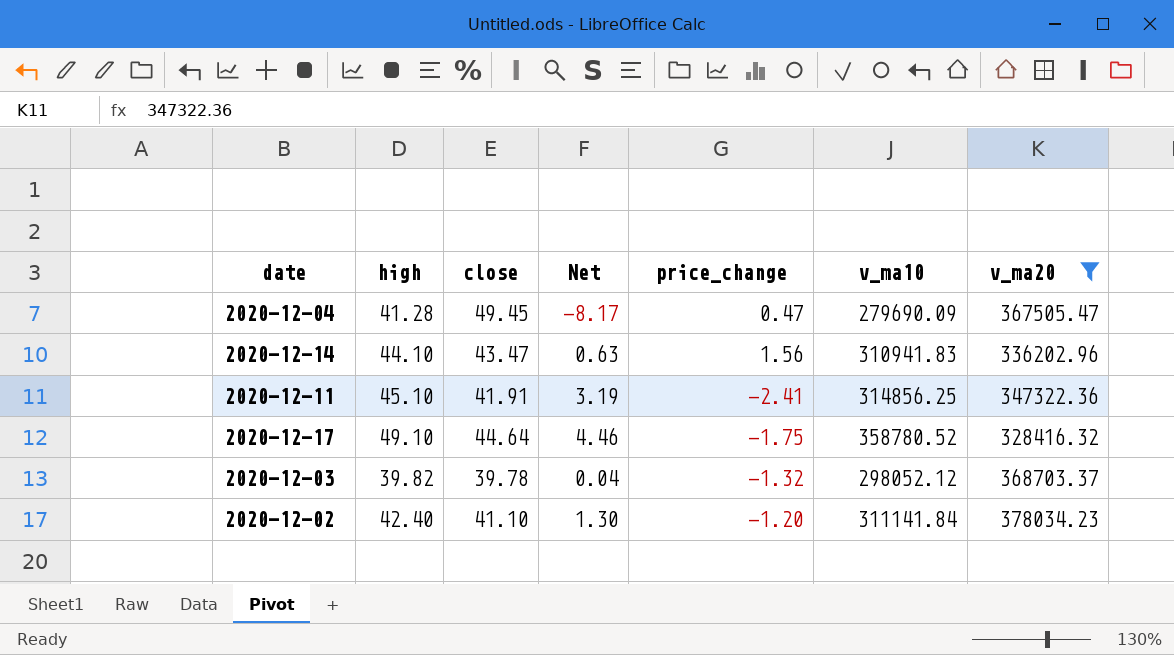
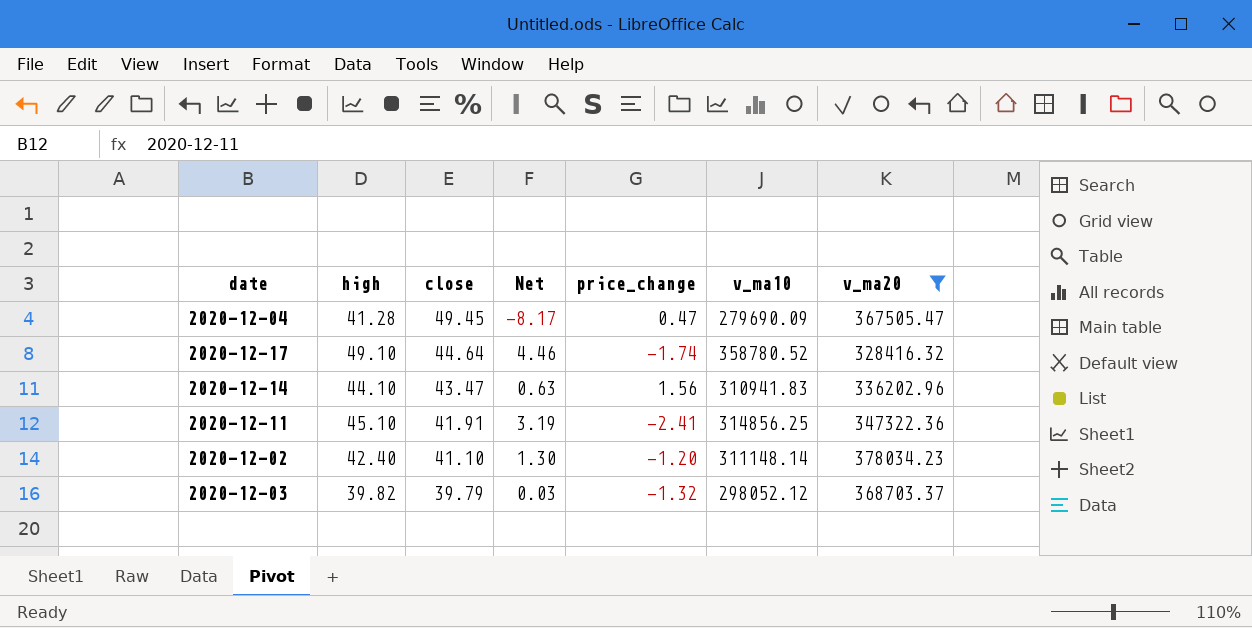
row order: none -> close descending
2020-12-17 | price_change: -1.75 -> -1.74
2020-12-02 | v_ma10: 311141.84 -> 311148.14
2020-12-03 | close: 39.78 -> 39.79
2020-12-03 | Net: 0.04 -> 0.03

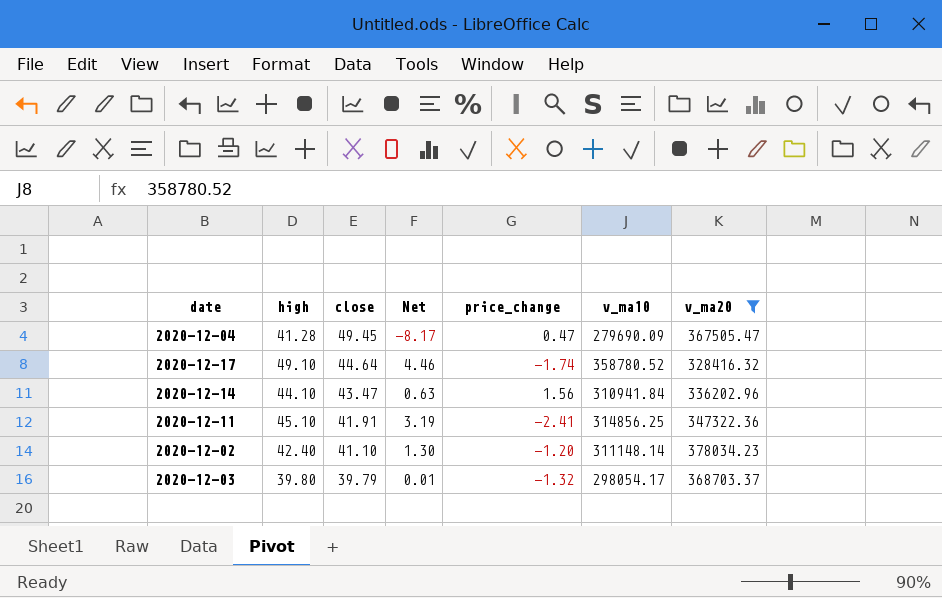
2020-12-14 | v_ma10: 310941.83 -> 310941.84
2020-12-03 | high: 39.82 -> 39.80
2020-12-03 | Net: 0.03 -> 0.01
2020-12-03 | v_ma10: 298052.12 -> 298054.17

